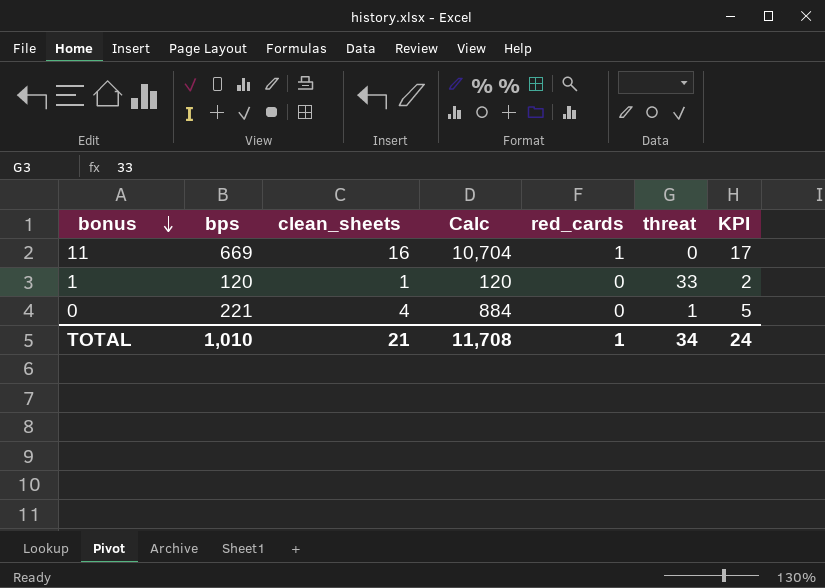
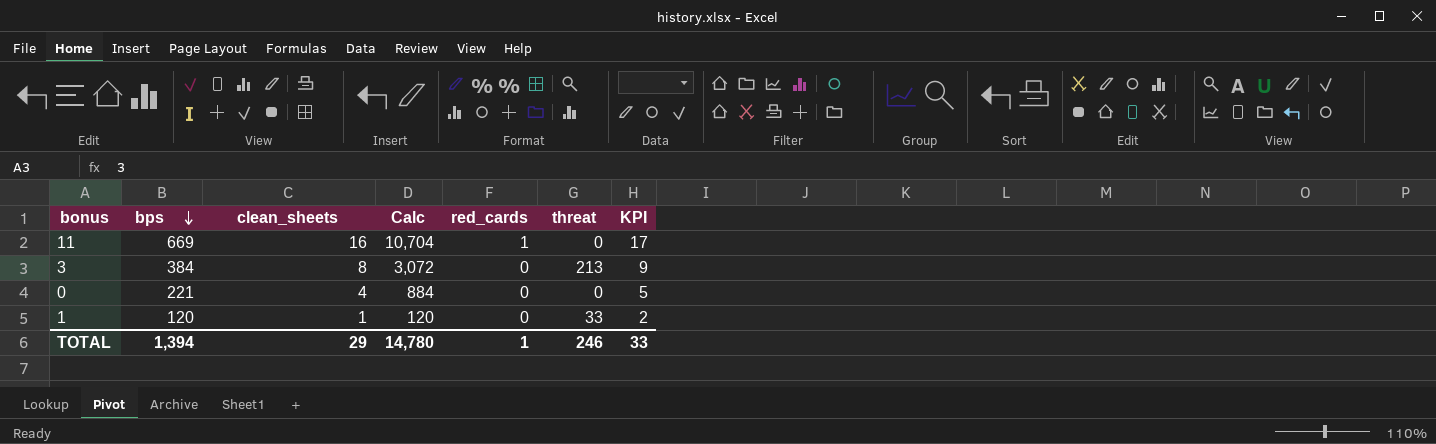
row order: bonus descending -> bps descending
row 3: none -> 384 | 8 | 3,072 | 0 | 213 | 9
0 | threat: 1 -> 0
TOTAL | bps: 1,010 -> 1,394
TOTAL | clean_sheets: 21 -> 29
TOTAL | Calc: 11,708 -> 14,780
TOTAL | threat: 34 -> 246
TOTAL | KPI: 24 -> 33

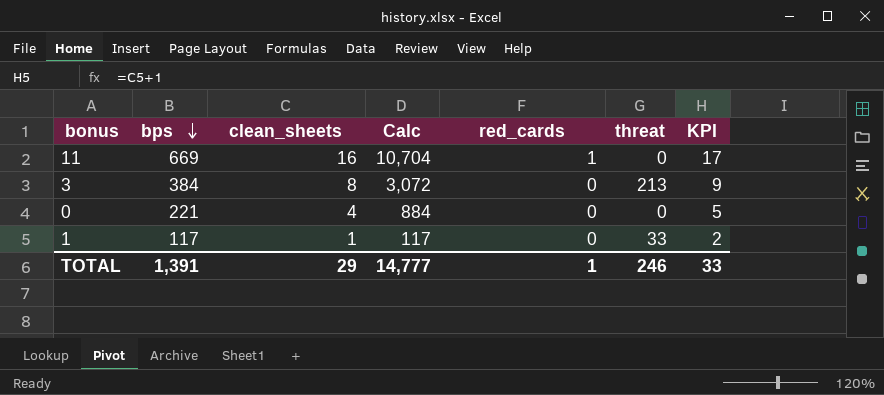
1 | bps: 120 -> 117
1 | Calc: 120 -> 117
TOTAL | bps: 1,394 -> 1,391
TOTAL | Calc: 14,780 -> 14,777

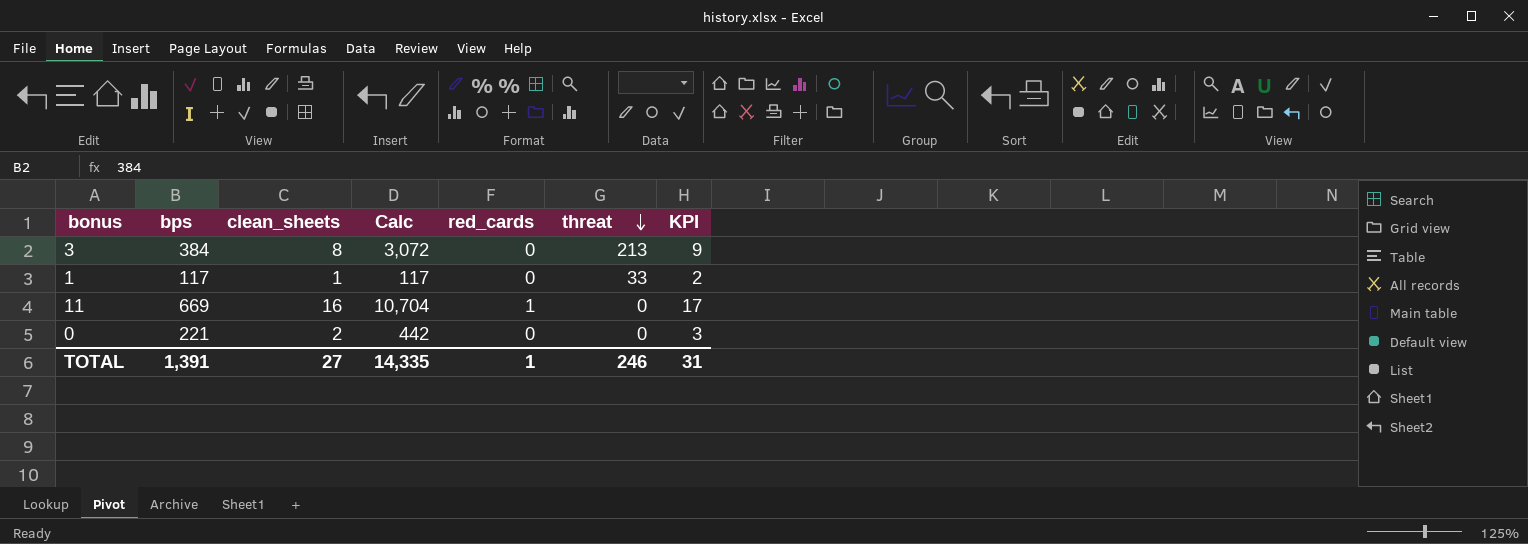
row order: bps descending -> threat descending
0 | clean_sheets: 4 -> 2
0 | Calc: 884 -> 442
0 | KPI: 5 -> 3
TOTAL | clean_sheets: 29 -> 27
TOTAL | Calc: 14,777 -> 14,335
TOTAL | KPI: 33 -> 31

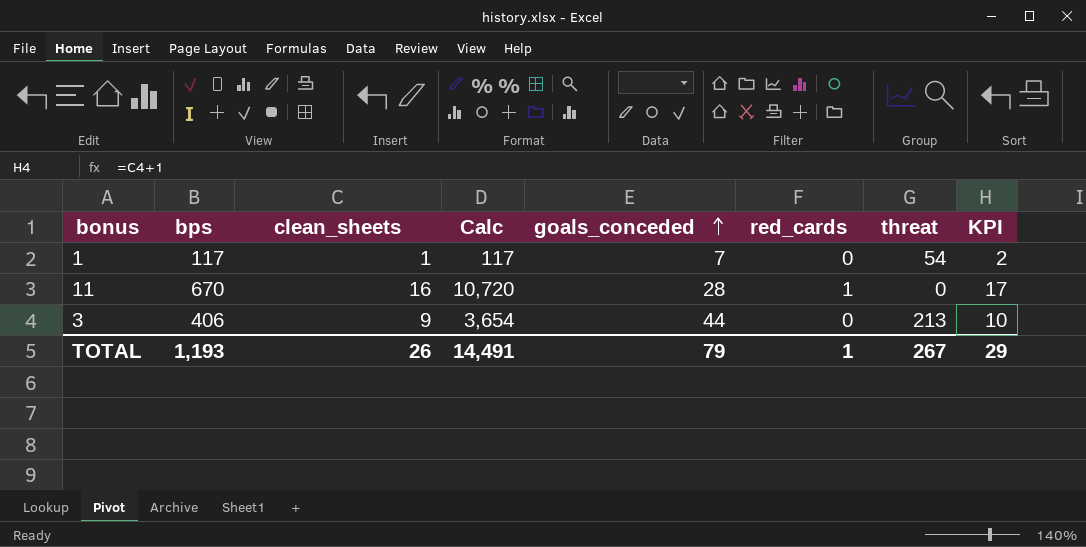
row order: threat descending -> goals_conceded ascending
column goals_conceded | position: none -> 5
row 0: 221 | 2 | 442 | 0 | 0 | 3 -> none
1 | threat: 33 -> 54
11 | bps: 669 -> 670
11 | Calc: 10,704 -> 10,720
3 | bps: 384 -> 406
3 | clean_sheets: 8 -> 9
3 | Calc: 3,072 -> 3,654
3 | KPI: 9 -> 10
TOTAL | bps: 1,391 -> 1,193
TOTAL | clean_sheets: 27 -> 26
TOTAL | Calc: 14,335 -> 14,491
TOTAL | threat: 246 -> 267
TOTAL | KPI: 31 -> 29

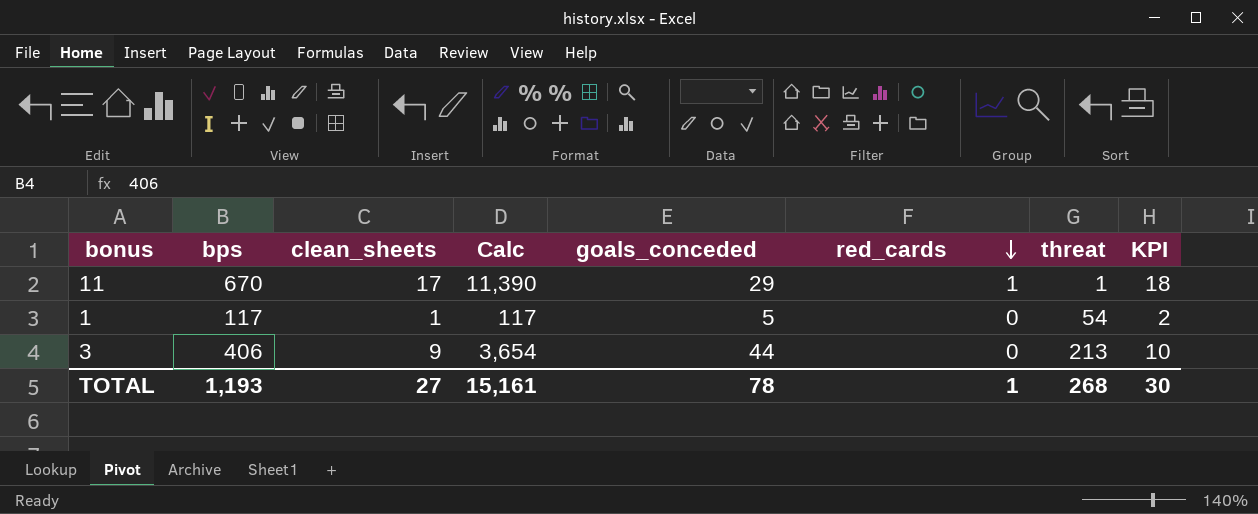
row order: goals_conceded ascending -> red_cards descending
11 | clean_sheets: 16 -> 17
11 | Calc: 10,720 -> 11,390
11 | goals_conceded: 28 -> 29
11 | threat: 0 -> 1
11 | KPI: 17 -> 18
1 | goals_conceded: 7 -> 5
TOTAL | clean_sheets: 26 -> 27
TOTAL | Calc: 14,491 -> 15,161
TOTAL | goals_conceded: 79 -> 78
TOTAL | threat: 267 -> 268
TOTAL | KPI: 29 -> 30

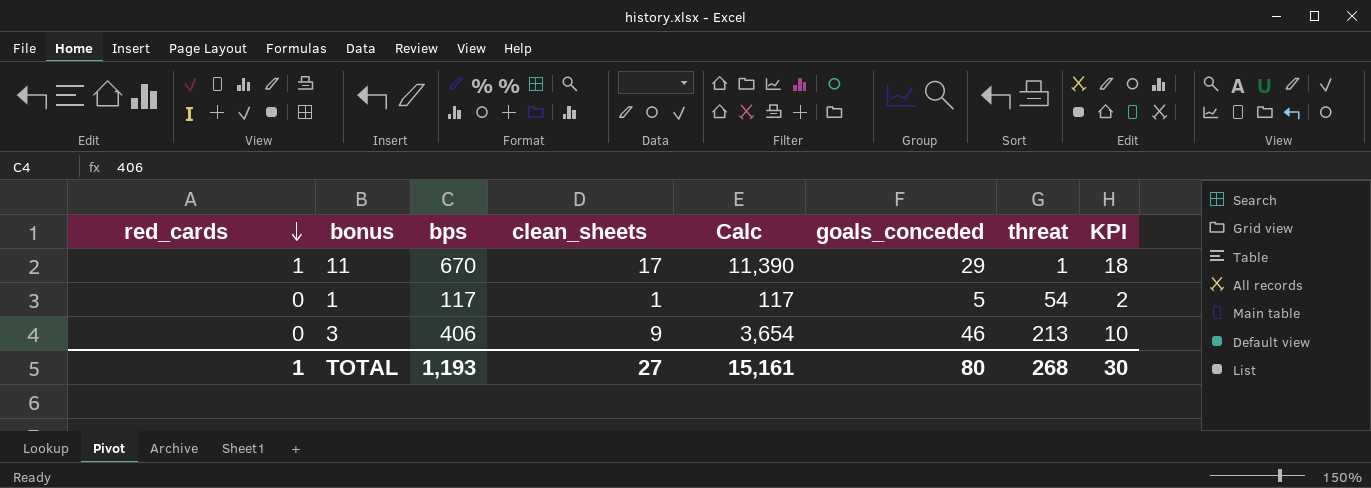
column red_cards | position: 6 -> 1
3 | goals_conceded: 44 -> 46
TOTAL | goals_conceded: 78 -> 80

